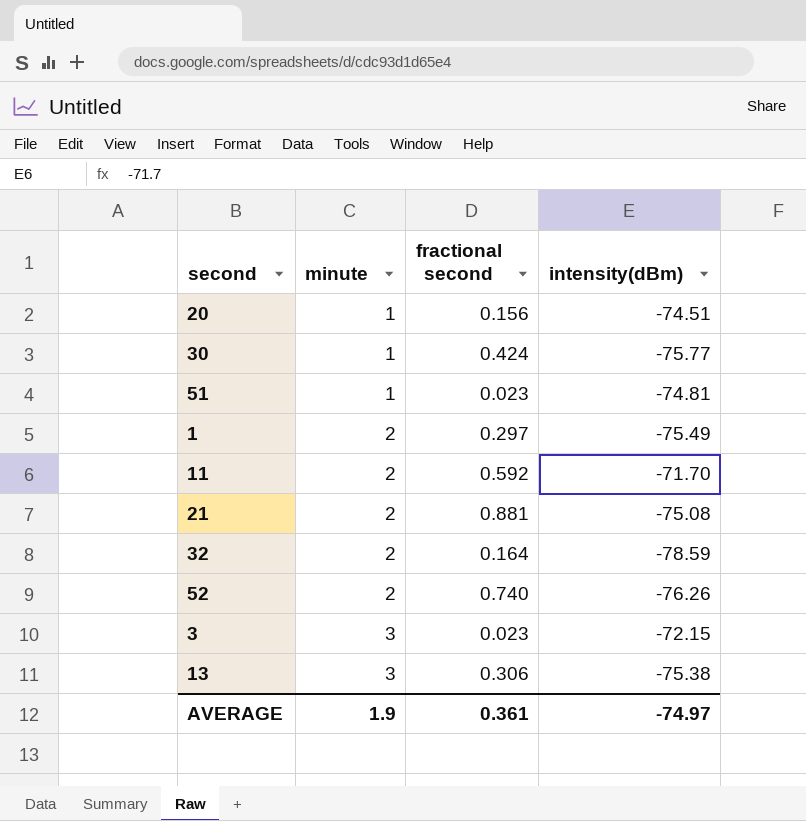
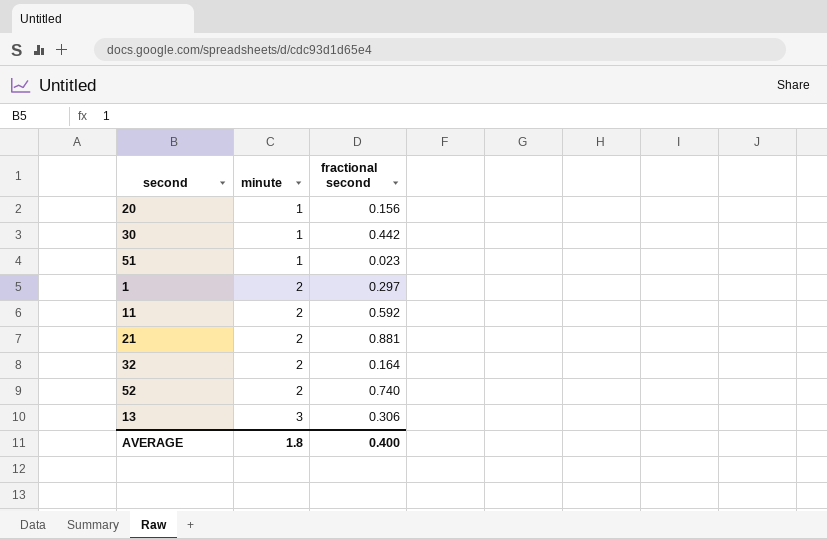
column intensity(dBm) | position: 4 -> none
row 3: 3 | 0.023 | -72.15 -> none
30 | fractional second: 0.424 -> 0.442
AVERAGE | minute: 1.9 -> 1.8
AVERAGE | fractional second: 0.361 -> 0.400

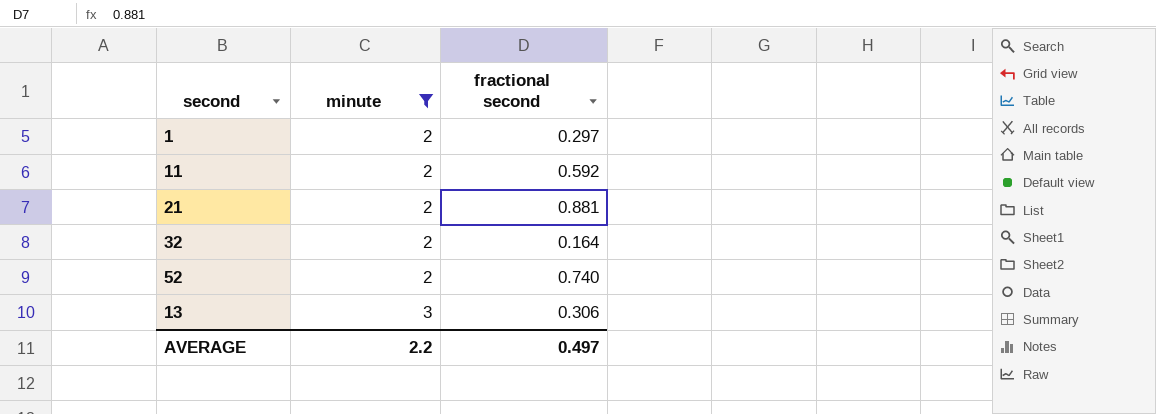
filter: none -> minute != 1
AVERAGE | minute: 1.8 -> 2.2
AVERAGE | fractional second: 0.400 -> 0.497

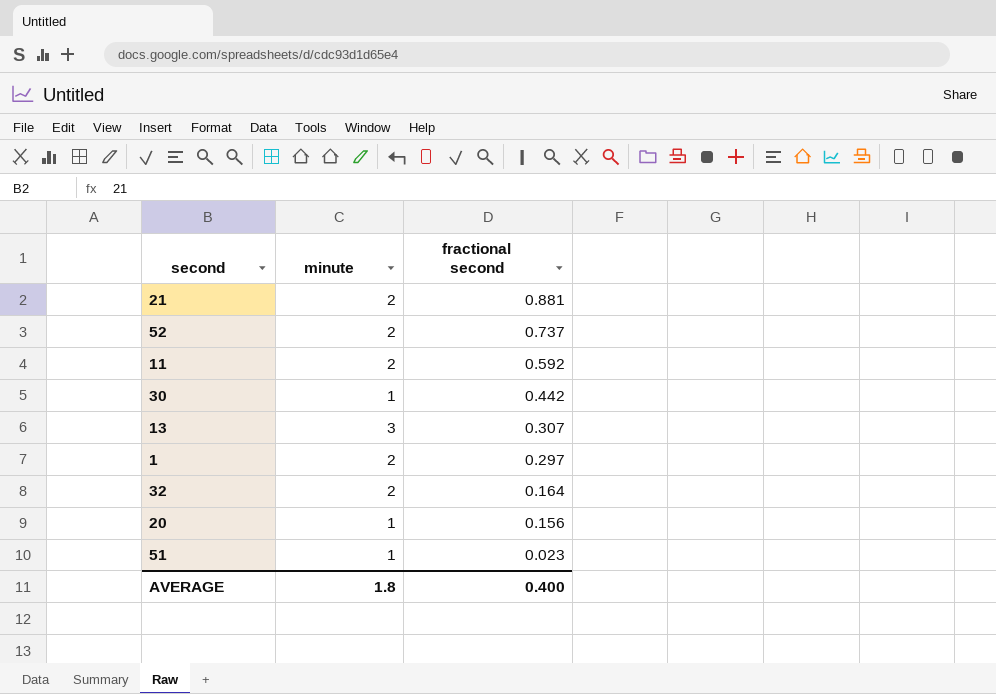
filter: minute != 1 -> none
row order: minute ascending -> fractional second descending
52 | fractional second: 0.740 -> 0.737
13 | fractional second: 0.306 -> 0.307
AVERAGE | minute: 2.2 -> 1.8
AVERAGE | fractional second: 0.497 -> 0.400

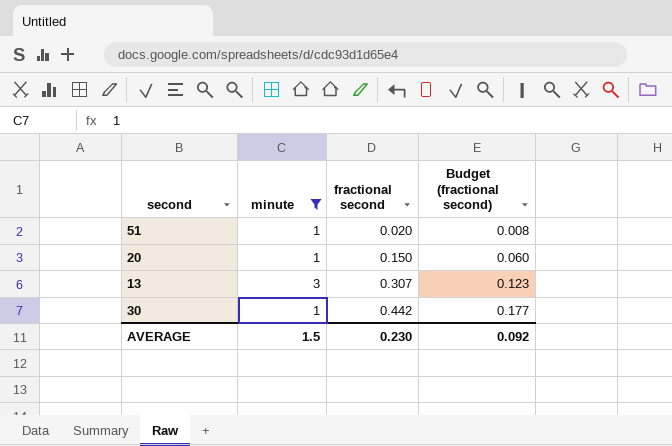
filter: none -> minute != 2
row order: fractional second descending -> fractional second ascending
column Budget (fractional second) | formula: none -> [fractional second] * 0.4
51 | fractional second: 0.023 -> 0.020
20 | fractional second: 0.156 -> 0.150
AVERAGE | minute: 1.8 -> 1.5
AVERAGE | fractional second: 0.400 -> 0.230

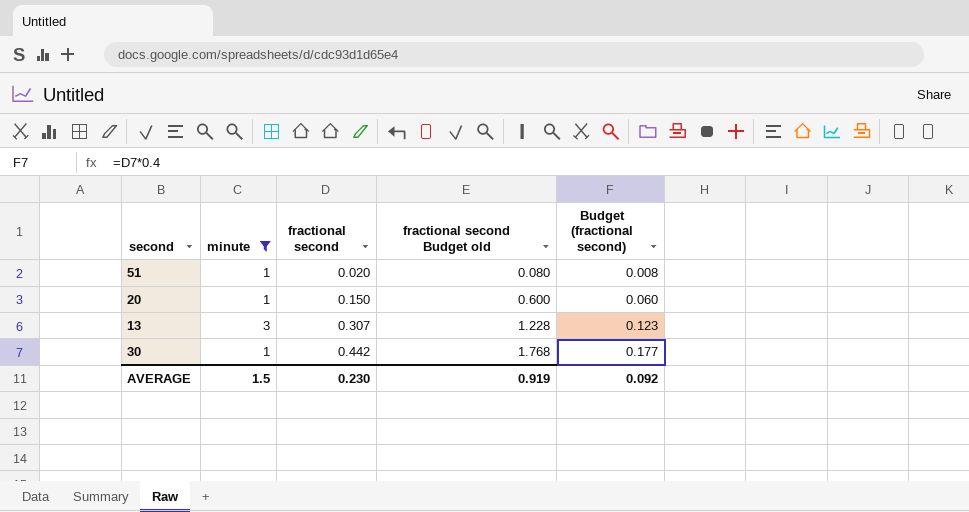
column fractional second Budget old | formula: none -> [fractional second] * 4

